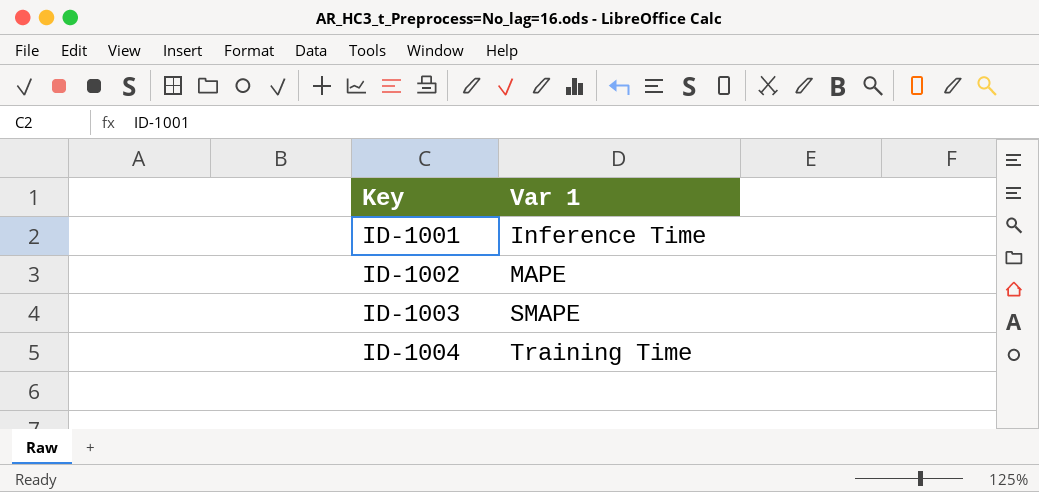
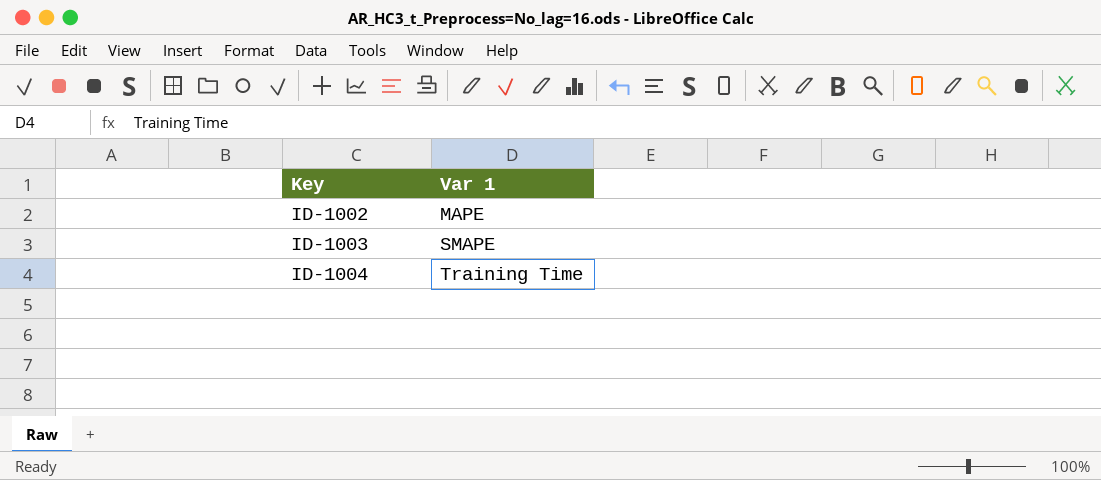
row ID-1001: Inference Time -> none

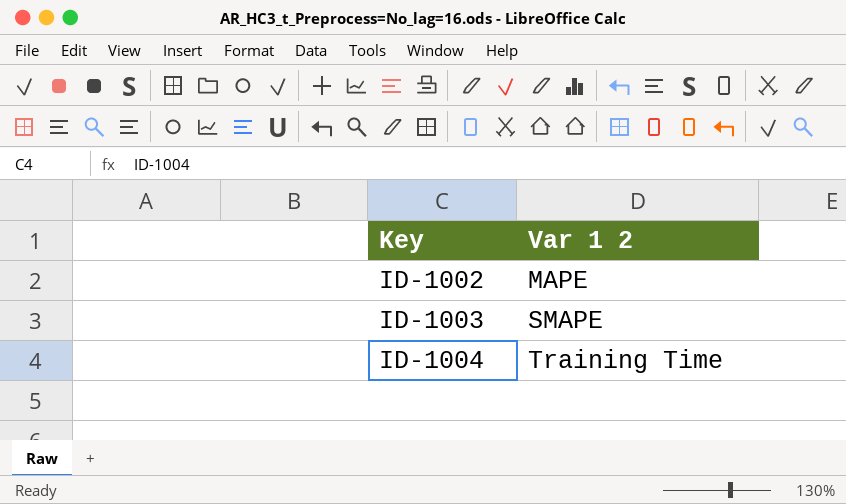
column name: Var 1 -> Var 1 2

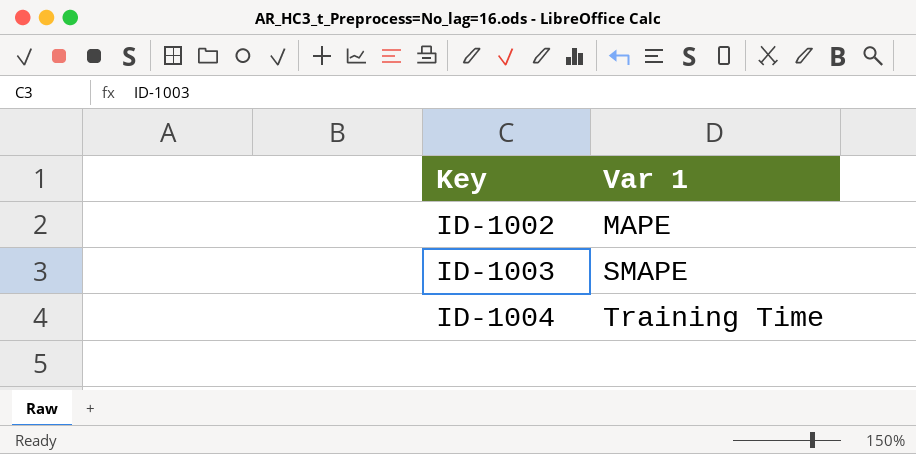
column name: Var 1 2 -> Var 1

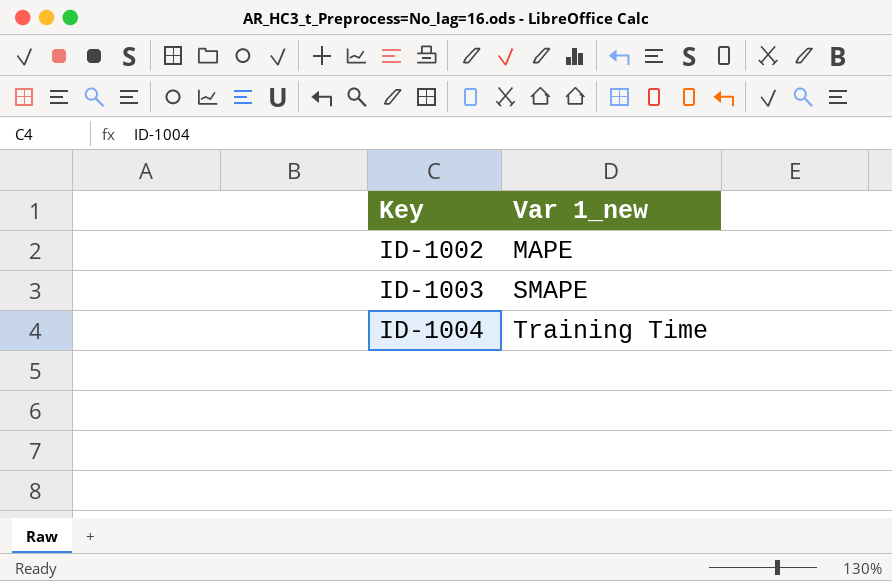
column name: Var 1 -> Var 1_new

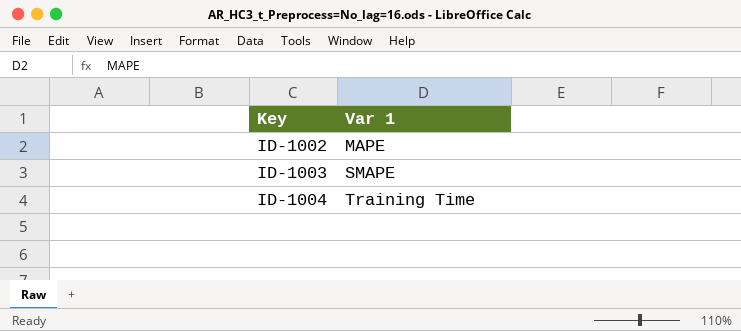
column name: Var 1_new -> Var 1

